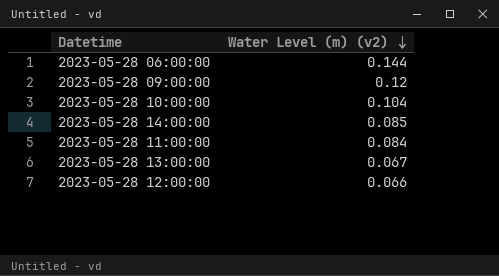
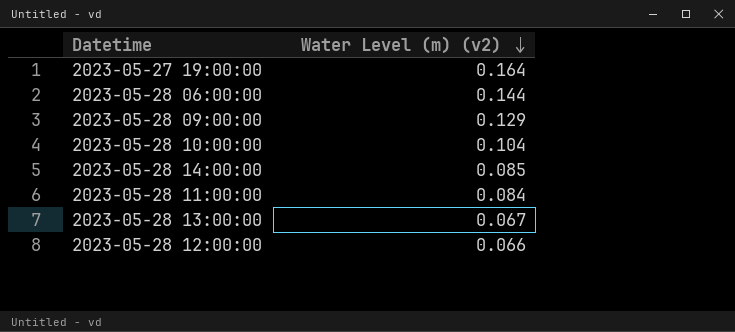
row 2023-05-27 19:00:00: none -> 0.164
2023-05-28 09:00:00 | Water Level (m) (v2): 0.12 -> 0.129

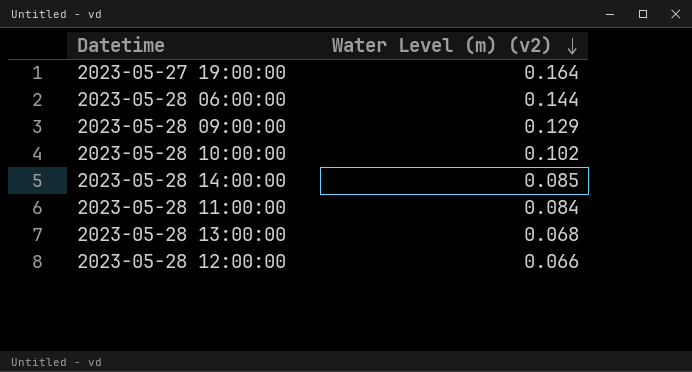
2023-05-28 10:00:00 | Water Level (m) (v2): 0.104 -> 0.102
2023-05-28 13:00:00 | Water Level (m) (v2): 0.067 -> 0.068

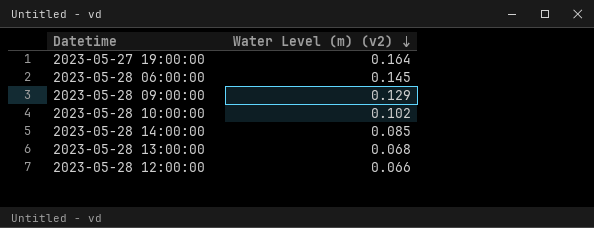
row 2023-05-28 11:00:00: 0.084 -> none
2023-05-28 06:00:00 | Water Level (m) (v2): 0.144 -> 0.145

